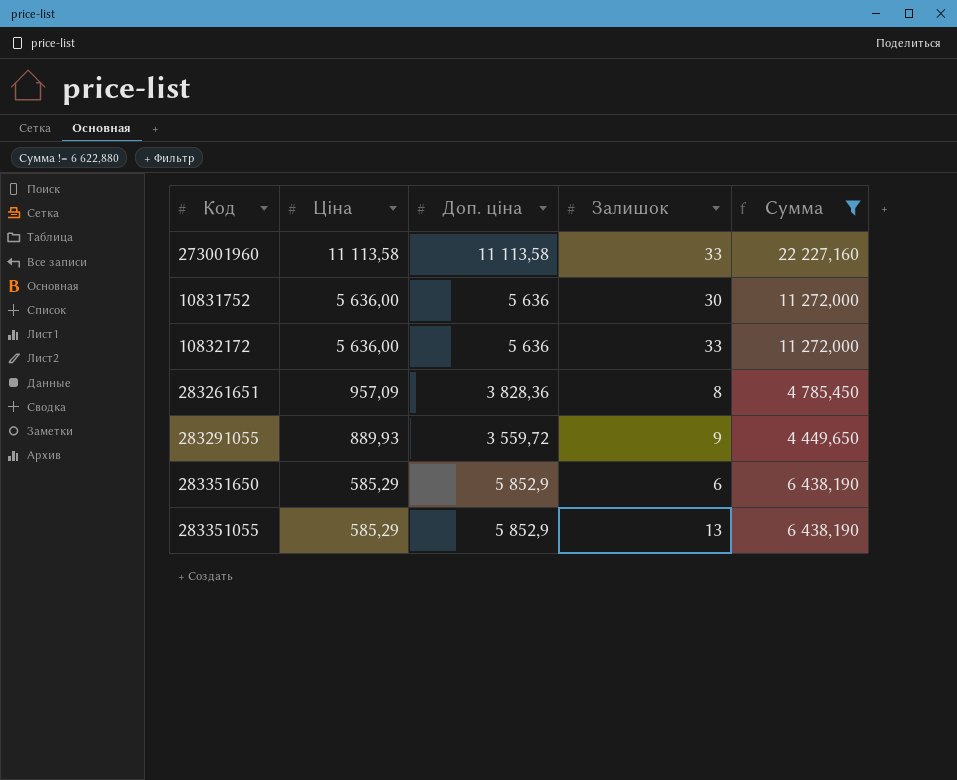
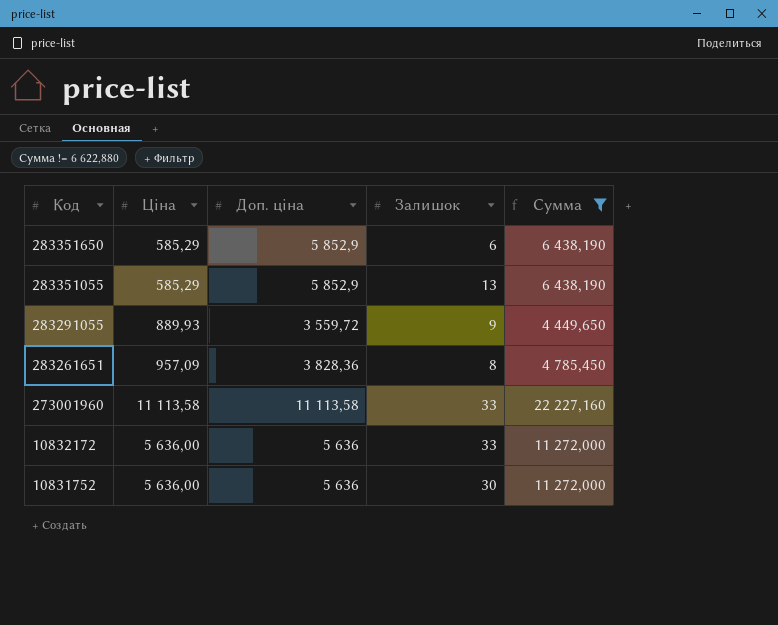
row order: Ціна descending -> Код descending

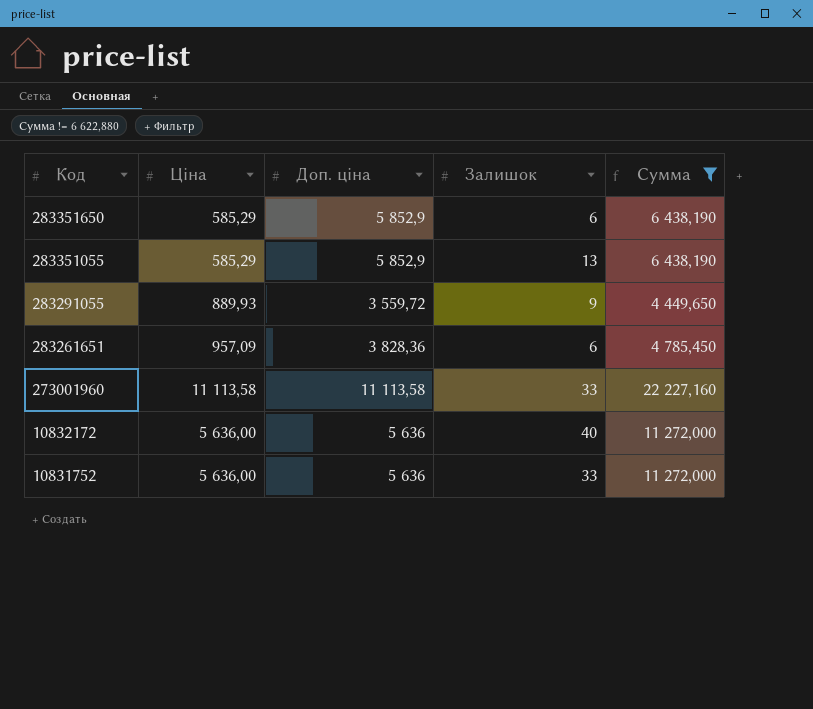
283261651 | Залишок: 8 -> 6
10832172 | Залишок: 33 -> 40
10831752 | Залишок: 30 -> 33

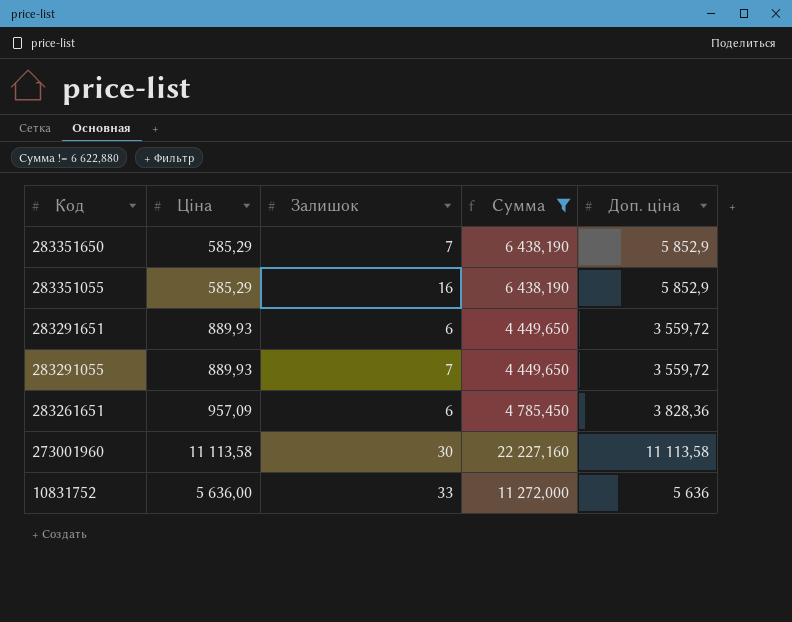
column Доп. ціна | position: 3 -> 5
row 10832172: 5 636,00 | 5 636 | 40 | 11 272,000 -> none
283351650 | Залишок: 6 -> 7
283351055 | Залишок: 13 -> 16
row 283291651: none -> 889,93 | 6 | 4 449,650 | 3 559,72
283291055 | Залишок: 9 -> 7
273001960 | Залишок: 33 -> 30

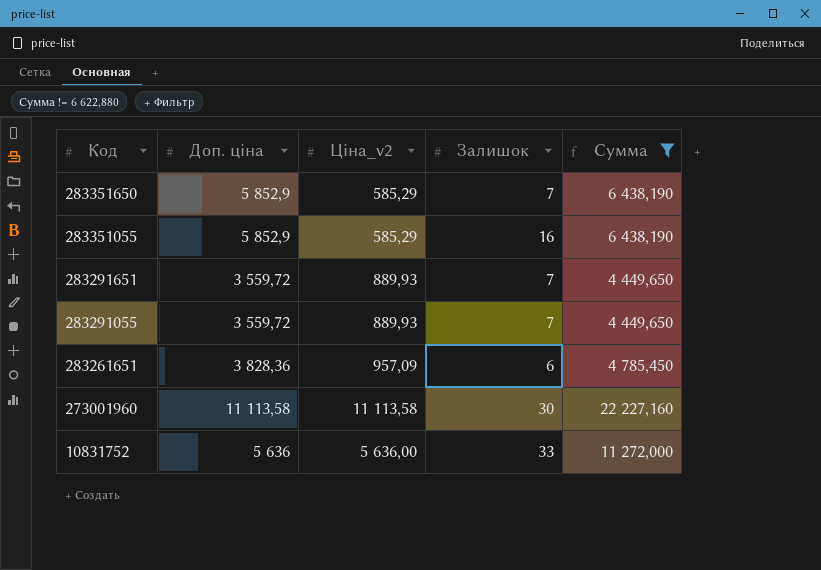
column Доп. ціна | position: 5 -> 2
column name: Ціна -> Ціна_v2
283291651 | Залишок: 6 -> 7

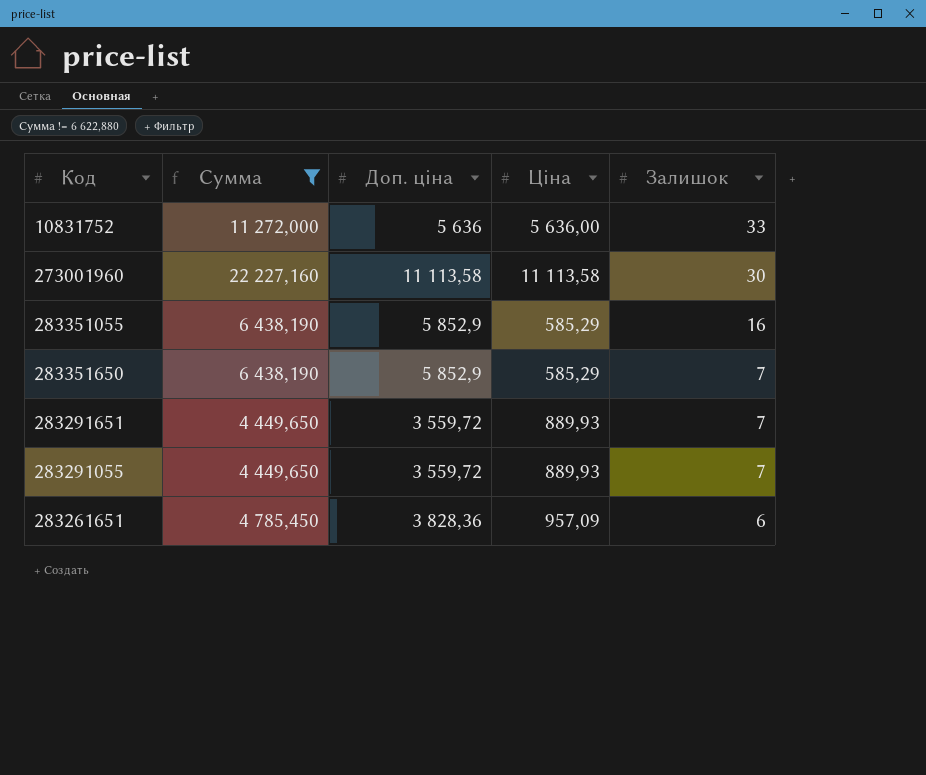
row order: Код descending -> Залишок descending
column Сумма | position: 5 -> 2
column name: Ціна_v2 -> Ціна

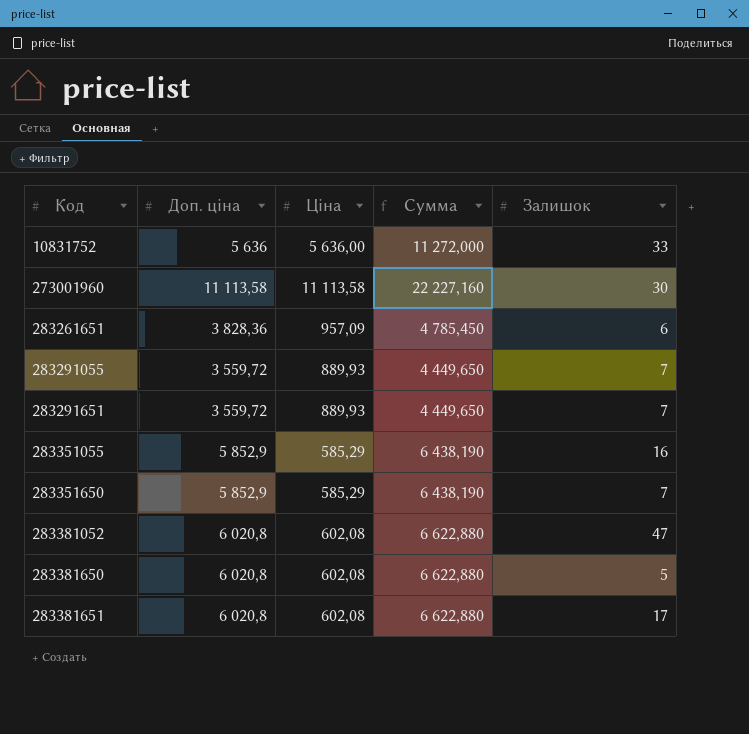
filter: Сумма != 6 622,880 -> none
row order: Залишок descending -> Код ascending
column Сумма | position: 2 -> 4

